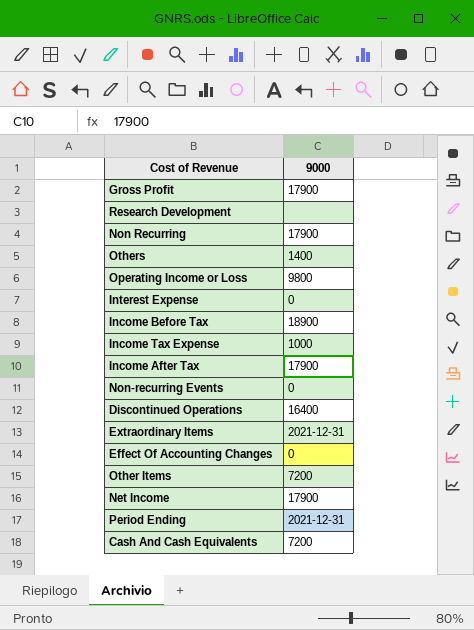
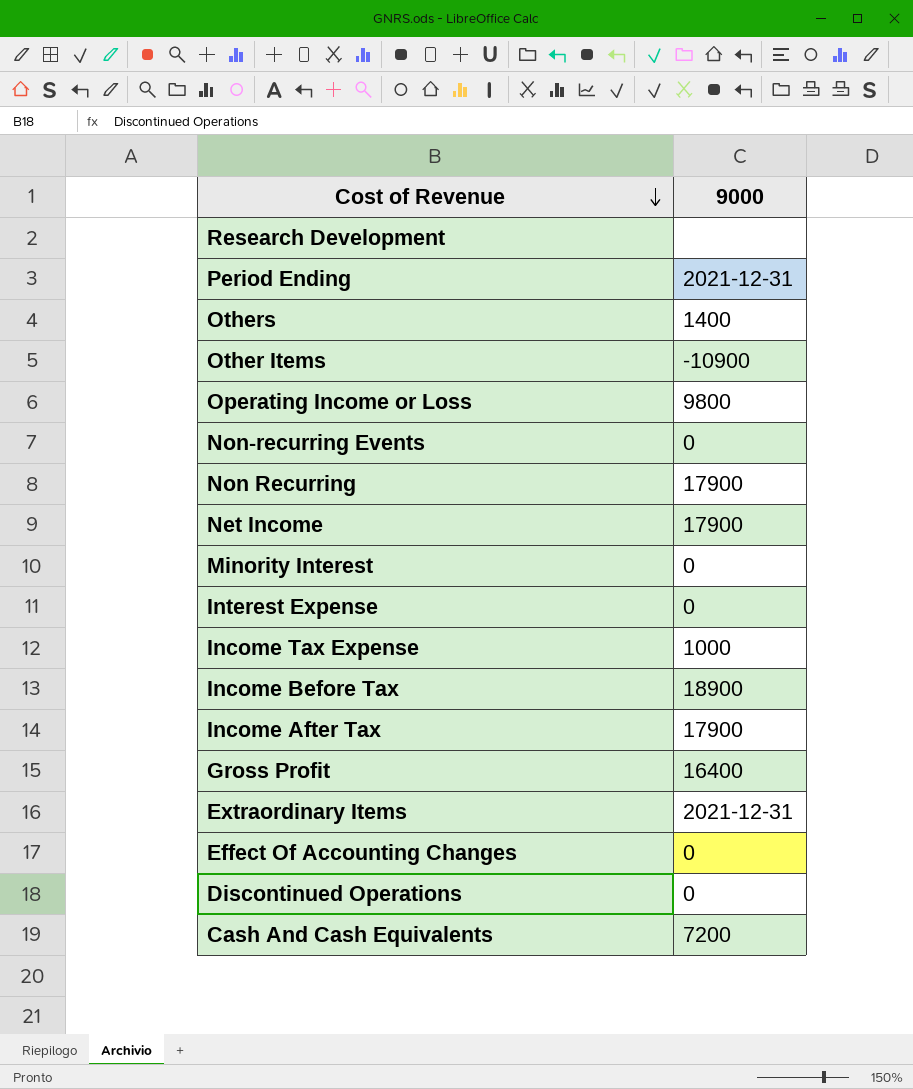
row order: none -> Cost of Revenue descending
Other Items | 9000: 7200 -> -10900
row Minority Interest: none -> 0
Gross Profit | 9000: 17900 -> 16400
Discontinued Operations | 9000: 16400 -> 0

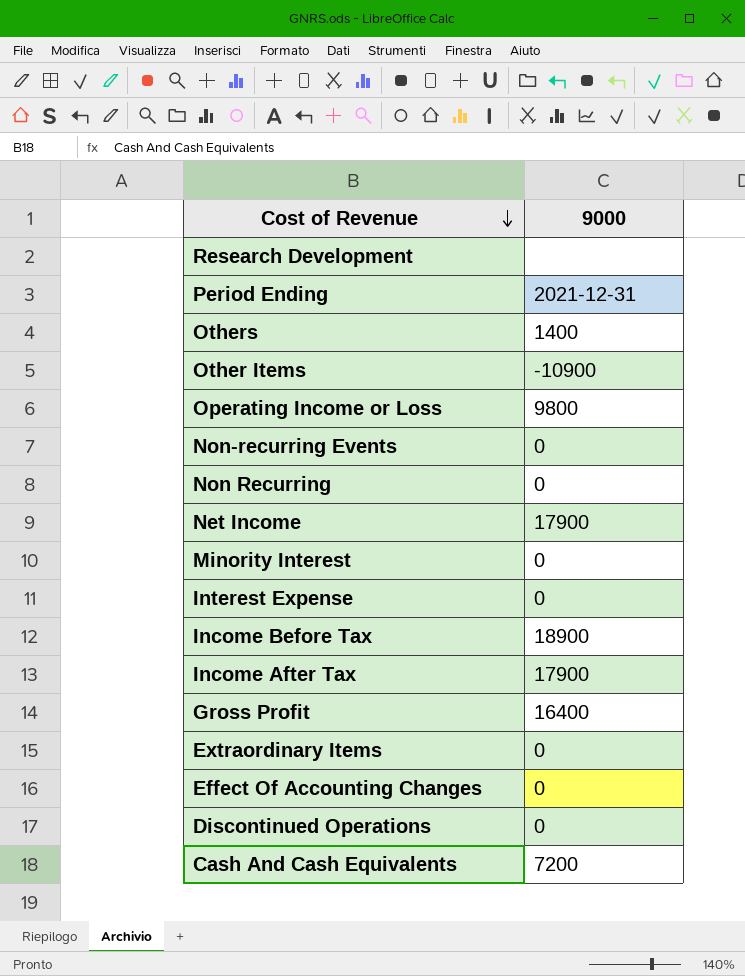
row Income Tax Expense: 1000 -> none
Non Recurring | 9000: 17900 -> 0
Extraordinary Items | 9000: 2021-12-31 -> 0

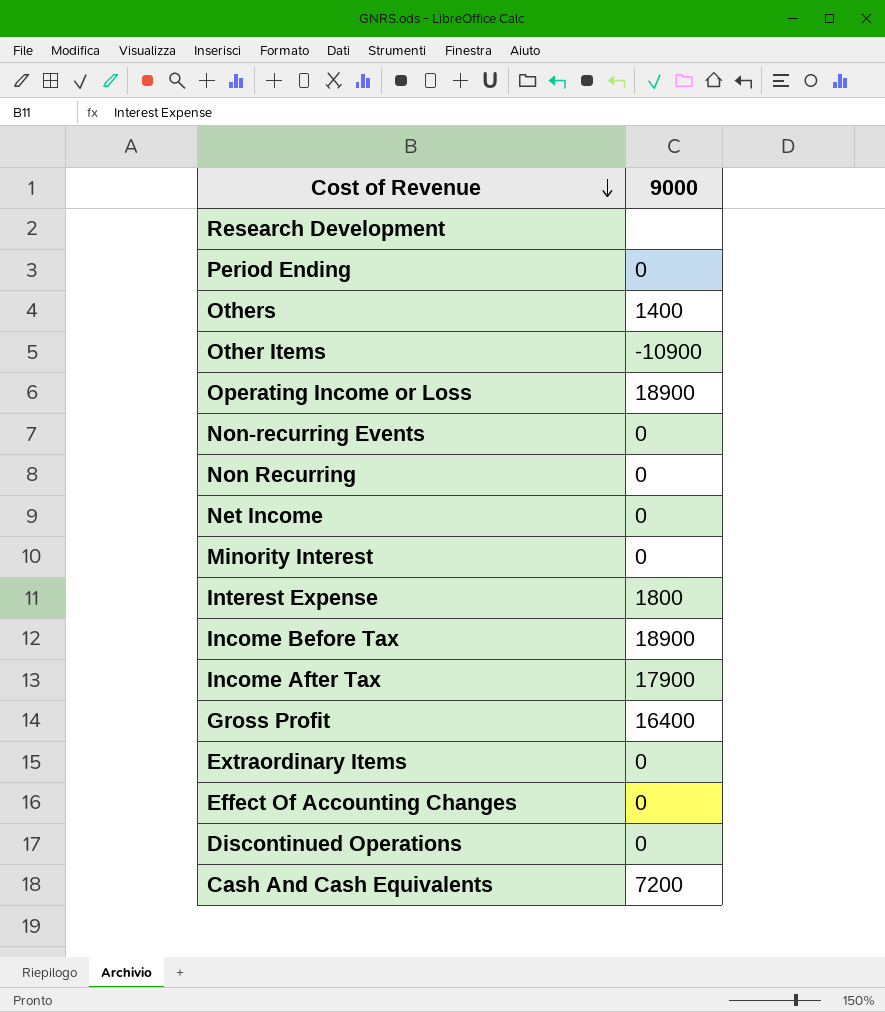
Period Ending | 9000: 2021-12-31 -> 0
Operating Income or Loss | 9000: 9800 -> 18900
Net Income | 9000: 17900 -> 0
Interest Expense | 9000: 0 -> 1800

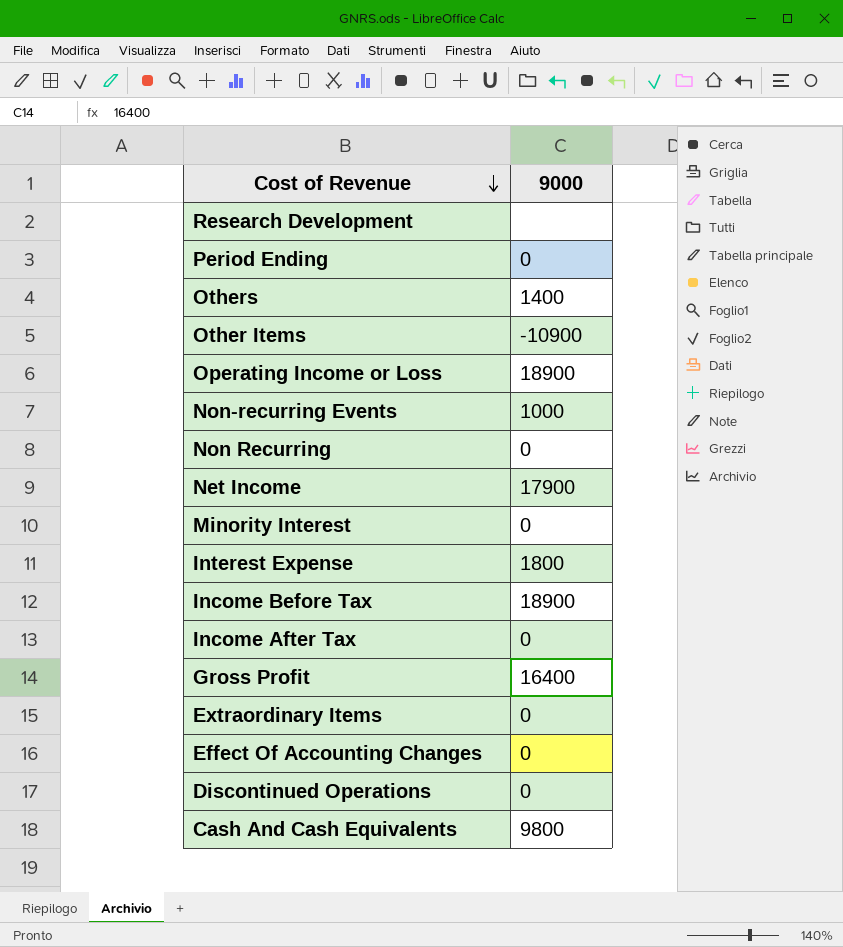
Non-recurring Events | 9000: 0 -> 1000
Net Income | 9000: 0 -> 17900
Income After Tax | 9000: 17900 -> 0
Cash And Cash Equivalents | 9000: 7200 -> 9800

